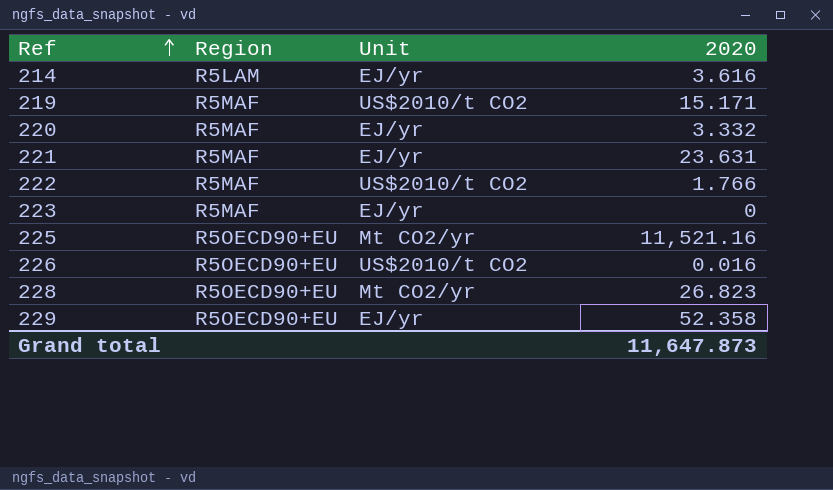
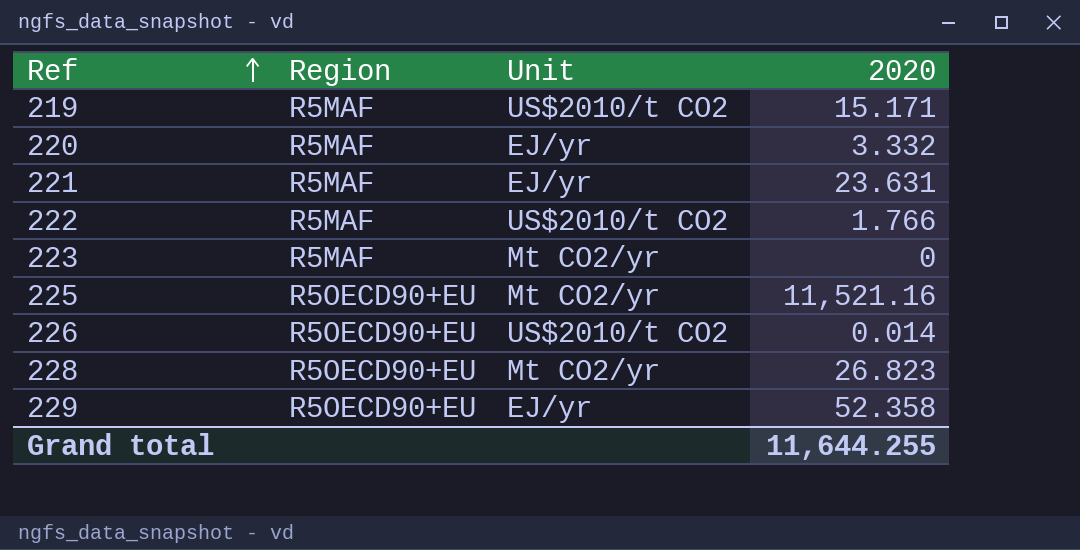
row 214: R5LAM | EJ/yr | 3.616 -> none
223 | Unit: EJ/yr -> Mt CO2/yr
226 | 2020: 0.016 -> 0.014
Grand total | 2020: 11,647.873 -> 11,644.255

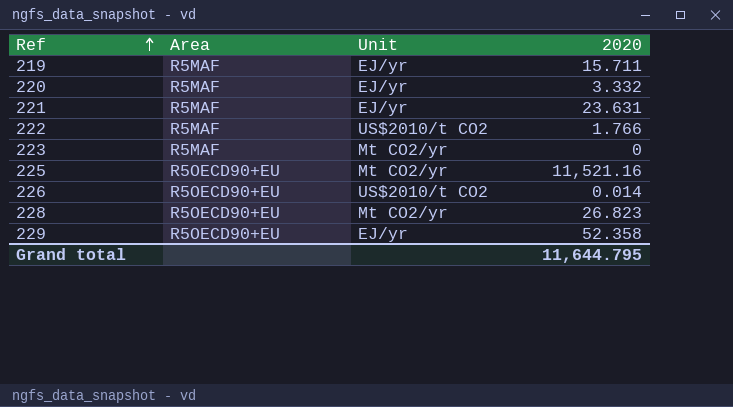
column name: Region -> Area
219 | Unit: US$2010/t CO2 -> EJ/yr
219 | 2020: 15.171 -> 15.711
Grand total | 2020: 11,644.255 -> 11,644.795

